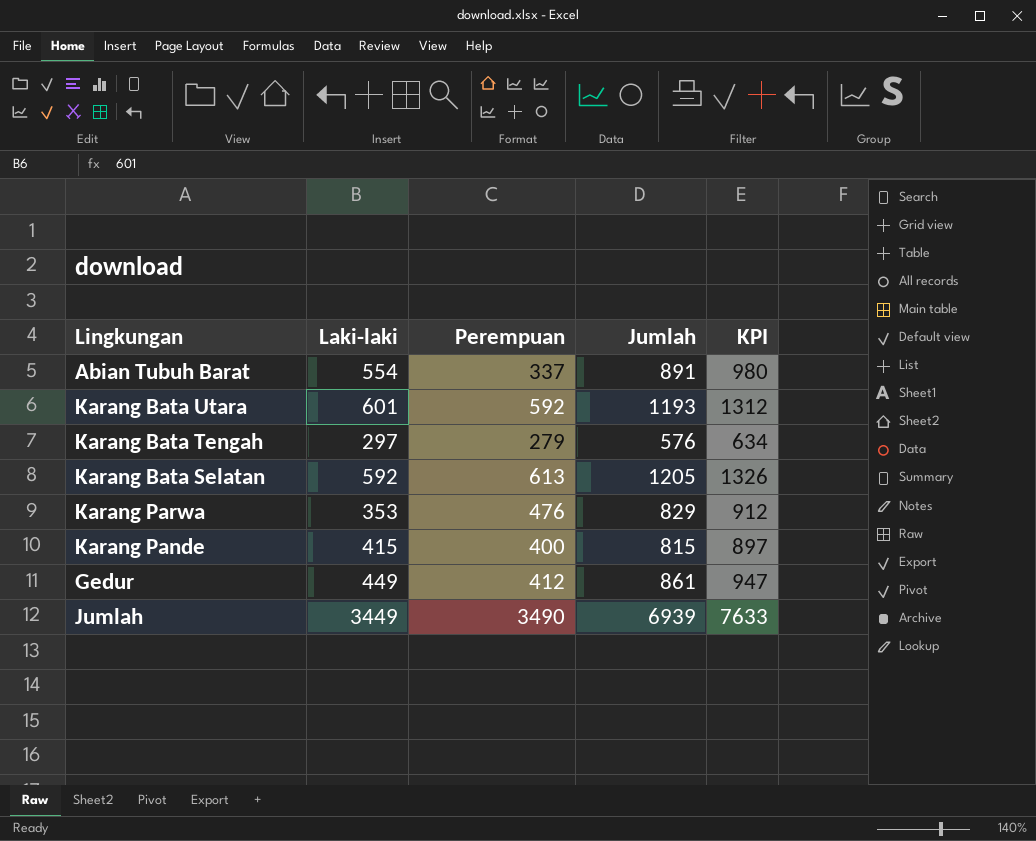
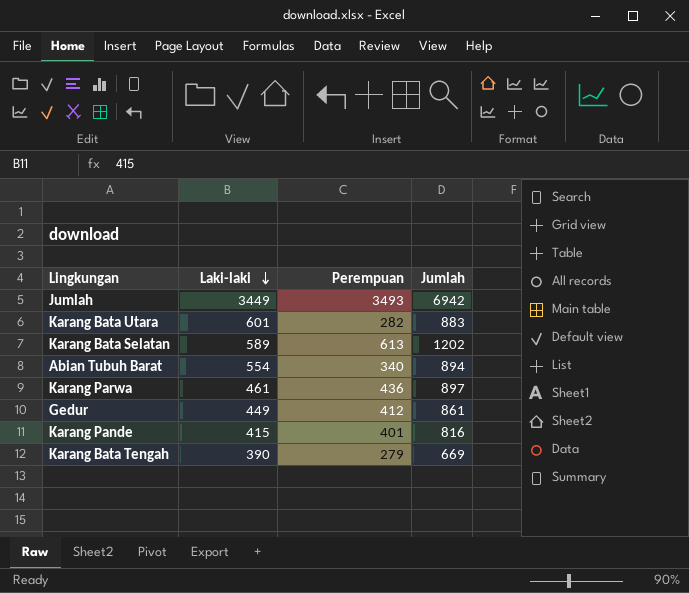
row order: none -> Laki-laki descending
column KPI | formula: [Jumlah] * 1.1 -> none
Jumlah | Perempuan: 3490 -> 3493
Jumlah | Jumlah: 6939 -> 6942
Karang Bata Utara | Perempuan: 592 -> 282
Karang Bata Utara | Jumlah: 1193 -> 883
Karang Bata Selatan | Laki-laki: 592 -> 589
Karang Bata Selatan | Jumlah: 1205 -> 1202
Abian Tubuh Barat | Perempuan: 337 -> 340
Abian Tubuh Barat | Jumlah: 891 -> 894
Karang Parwa | Laki-laki: 353 -> 461
Karang Parwa | Perempuan: 476 -> 436
Karang Parwa | Jumlah: 829 -> 897
Karang Pande | Perempuan: 400 -> 401
Karang Pande | Jumlah: 815 -> 816
Karang Bata Tengah | Laki-laki: 297 -> 390
Karang Bata Tengah | Jumlah: 576 -> 669

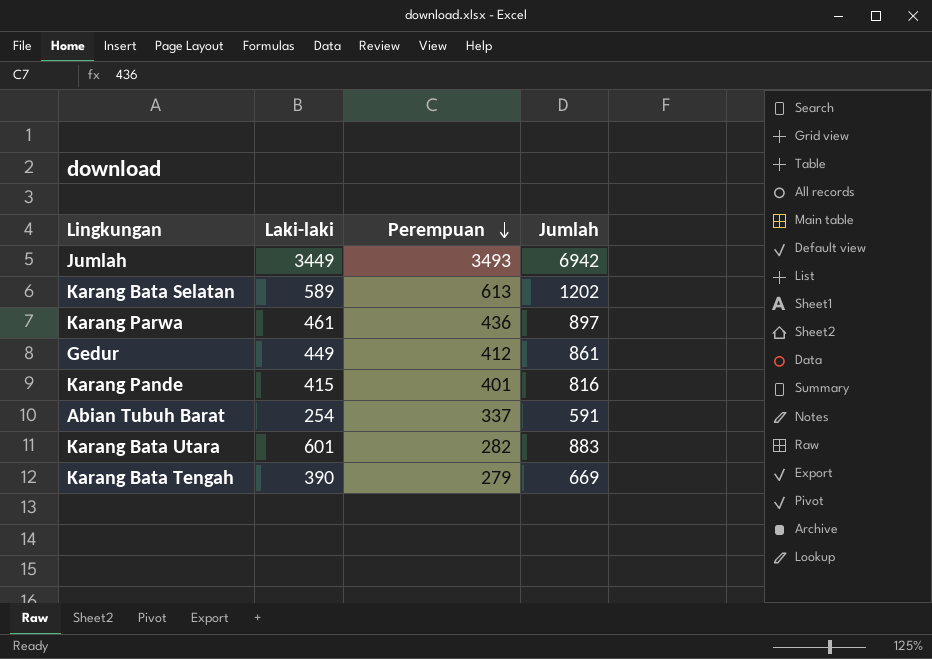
row order: Laki-laki descending -> Perempuan descending
Abian Tubuh Barat | Laki-laki: 554 -> 254
Abian Tubuh Barat | Perempuan: 340 -> 337
Abian Tubuh Barat | Jumlah: 894 -> 591

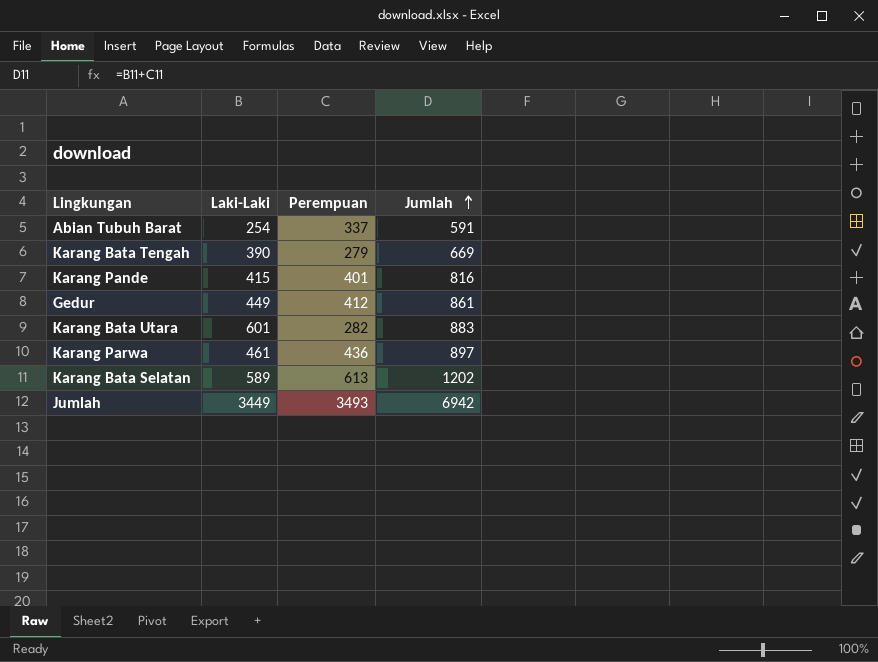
row order: Perempuan descending -> Jumlah ascending
column name: Laki-laki -> Laki-Laki

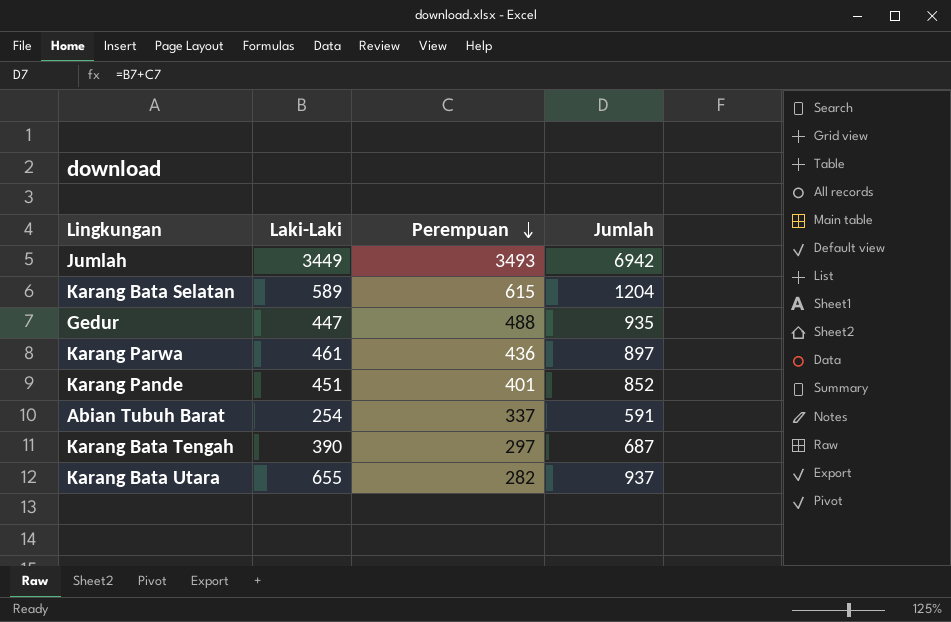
row order: Jumlah ascending -> Perempuan descending
Karang Bata Selatan | Perempuan: 613 -> 615
Karang Bata Selatan | Jumlah: 1202 -> 1204
Gedur | Laki-Laki: 449 -> 447
Gedur | Perempuan: 412 -> 488
Gedur | Jumlah: 861 -> 935
Karang Pande | Laki-Laki: 415 -> 451
Karang Pande | Jumlah: 816 -> 852
Karang Bata Tengah | Perempuan: 279 -> 297
Karang Bata Tengah | Jumlah: 669 -> 687
Karang Bata Utara | Laki-Laki: 601 -> 655
Karang Bata Utara | Jumlah: 883 -> 937

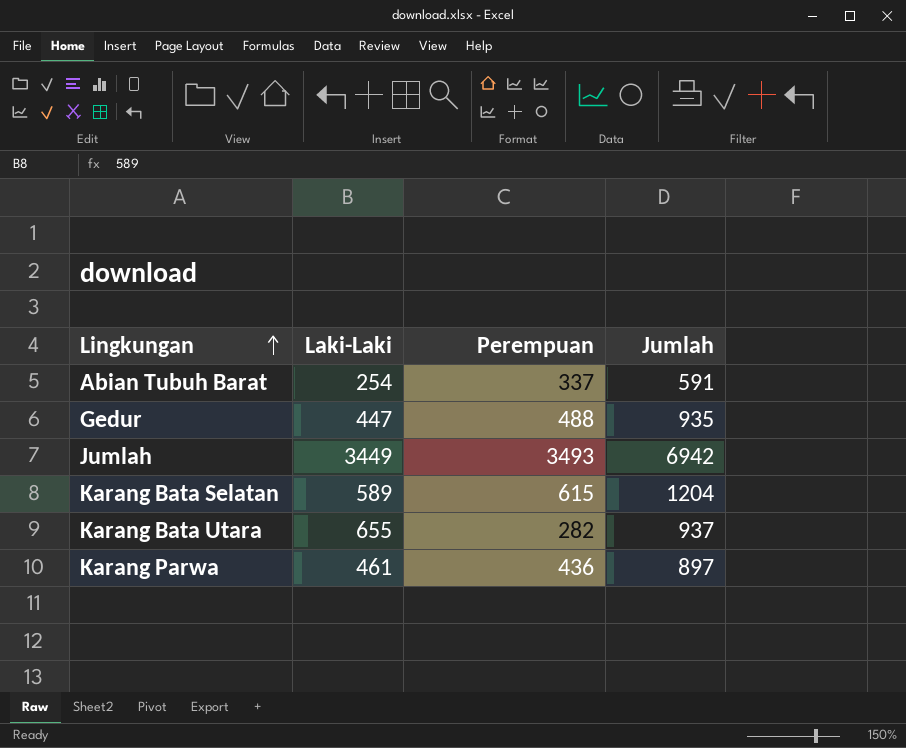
row order: Perempuan descending -> Lingkungan ascending
row Karang Pande: 451 | 401 | 852 -> none
row Karang Bata Tengah: 390 | 297 | 687 -> none

